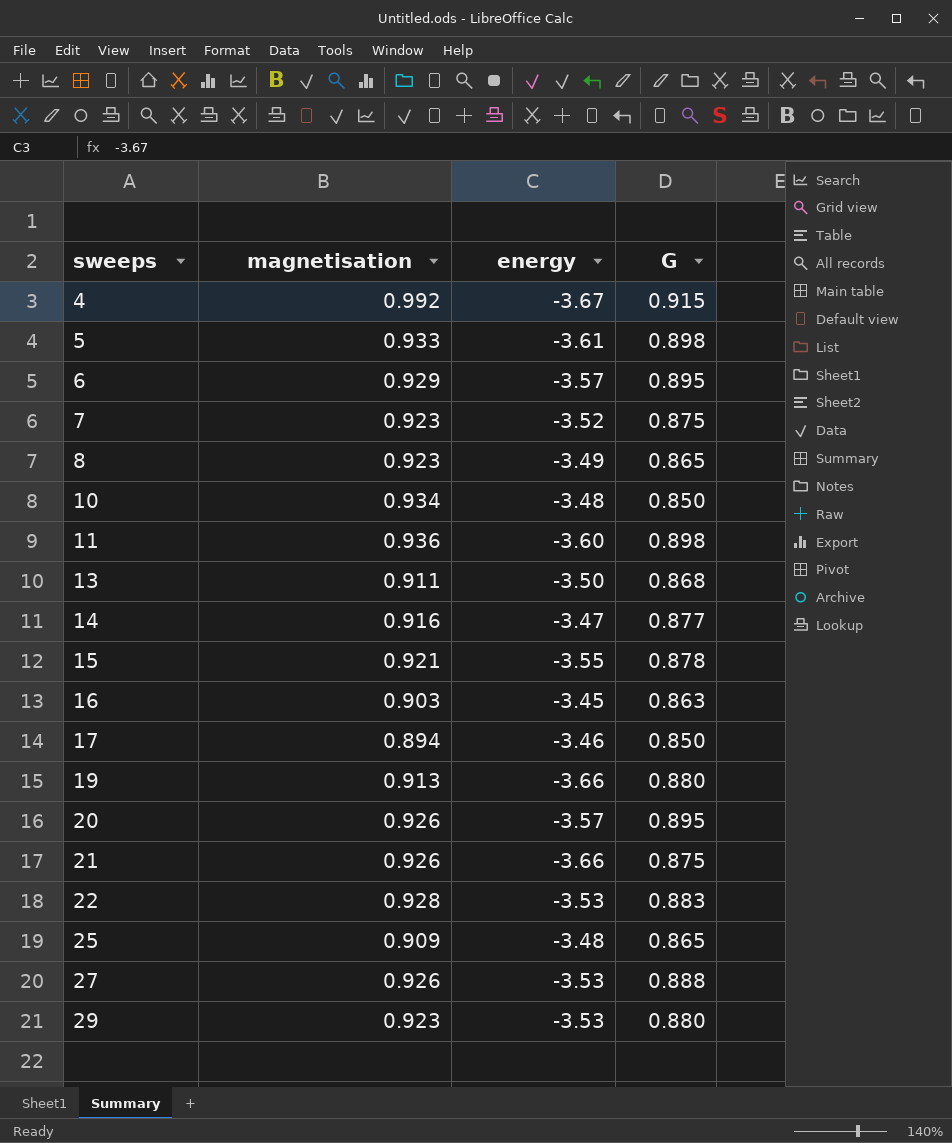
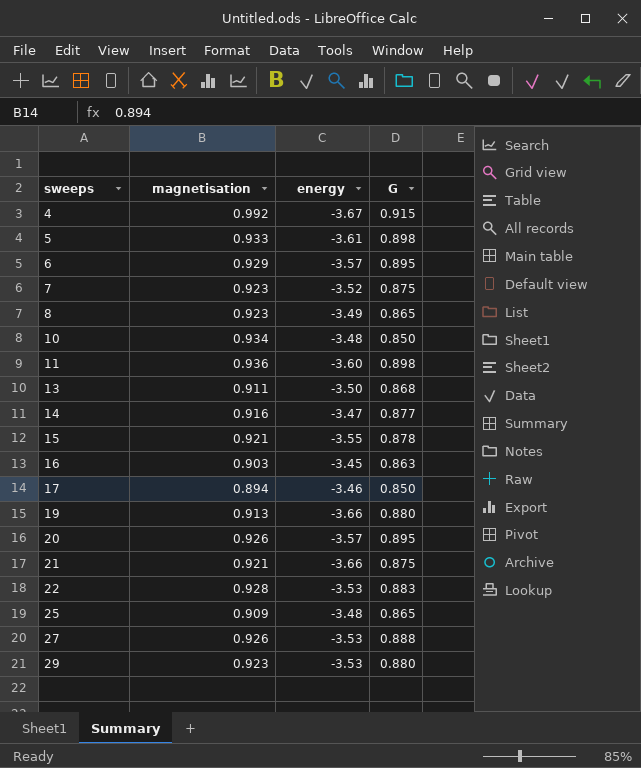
21 | magnetisation: 0.926 -> 0.921

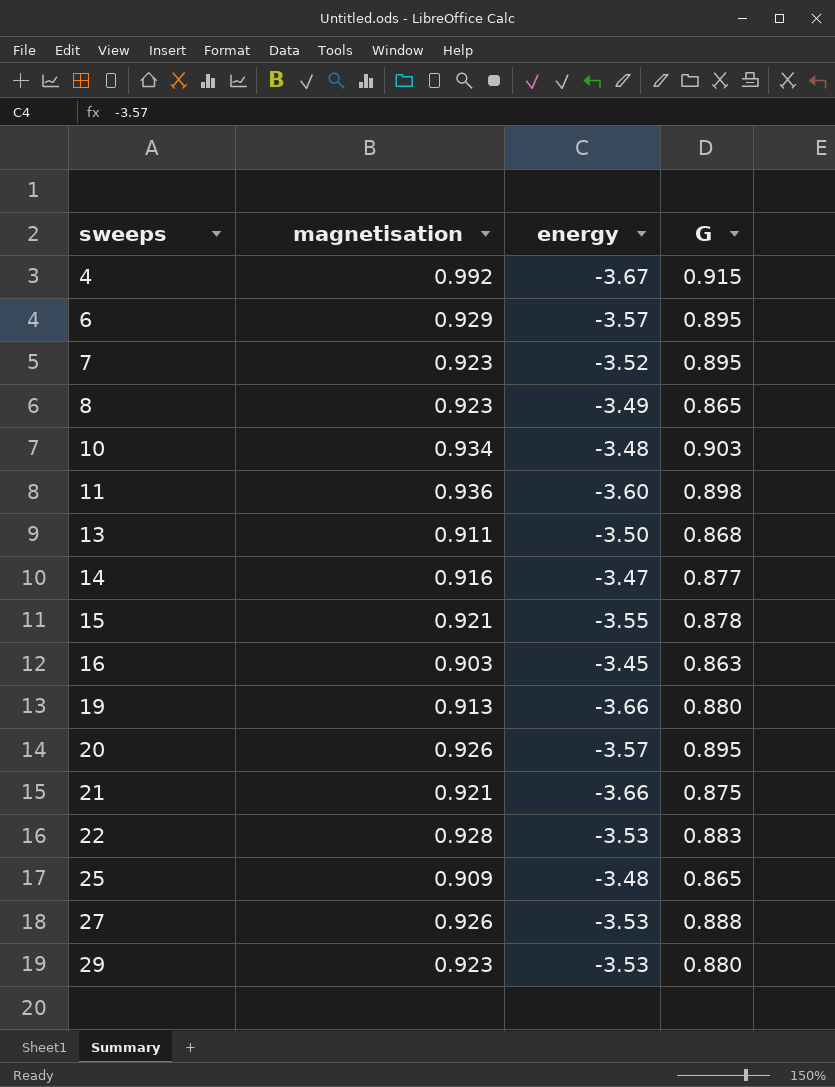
row 5: 0.933 | -3.61 | 0.898 -> none
row 17: 0.894 | -3.46 | 0.850 -> none
7 | G: 0.875 -> 0.895
10 | G: 0.850 -> 0.903

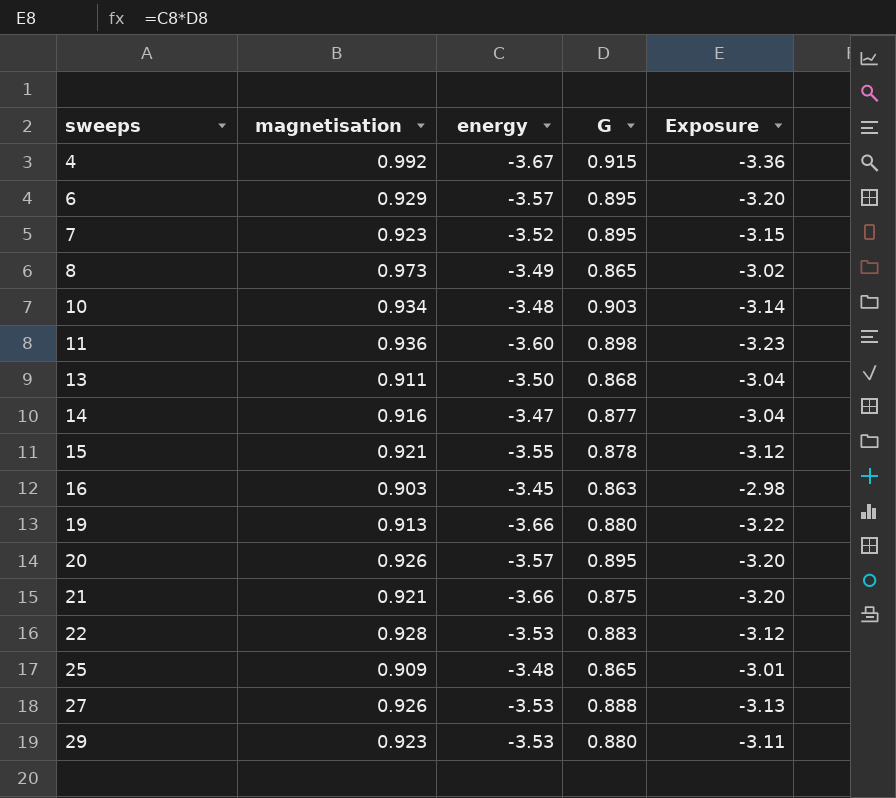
column Exposure | formula: none -> [energy] * [G]
8 | magnetisation: 0.923 -> 0.973

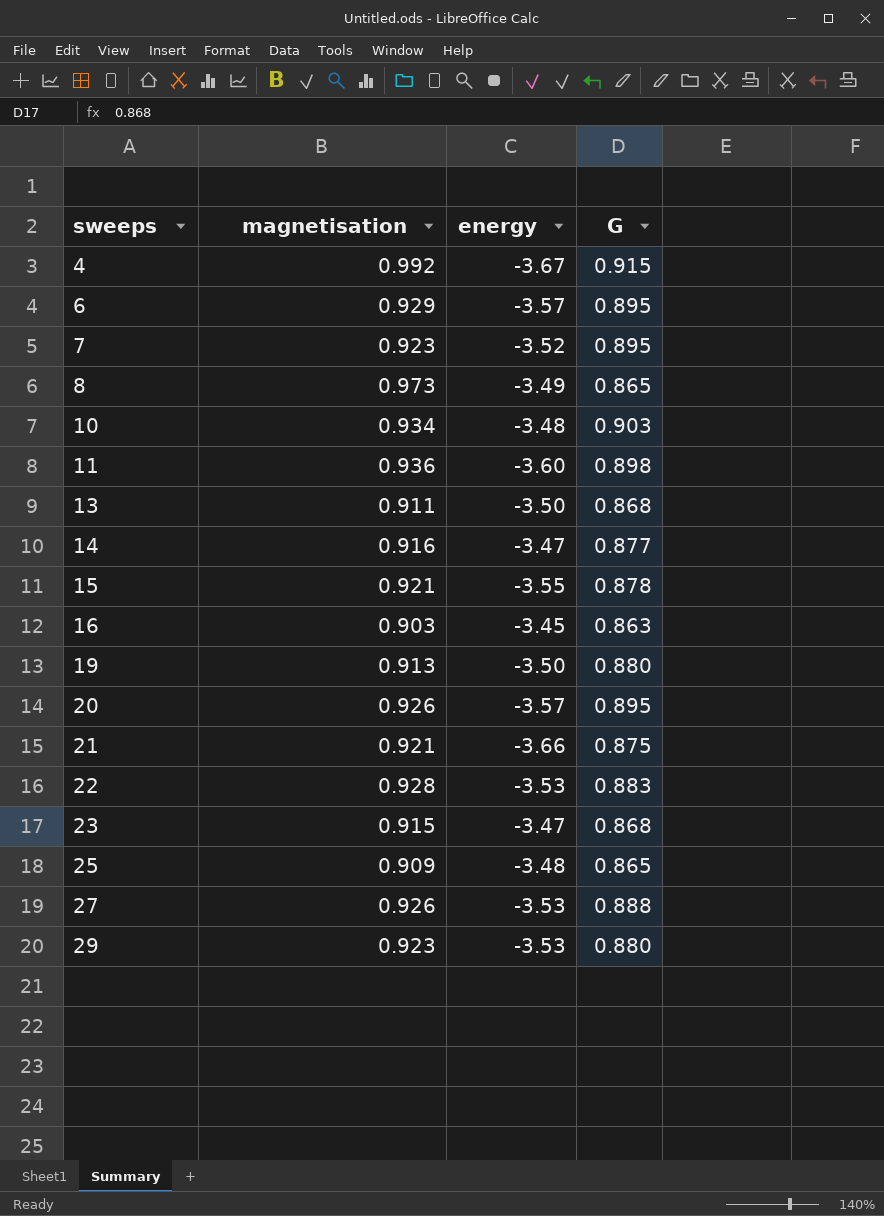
column Exposure | formula: [energy] * [G] -> none
19 | energy: -3.66 -> -3.50
row 23: none -> 0.915 | -3.47 | 0.868

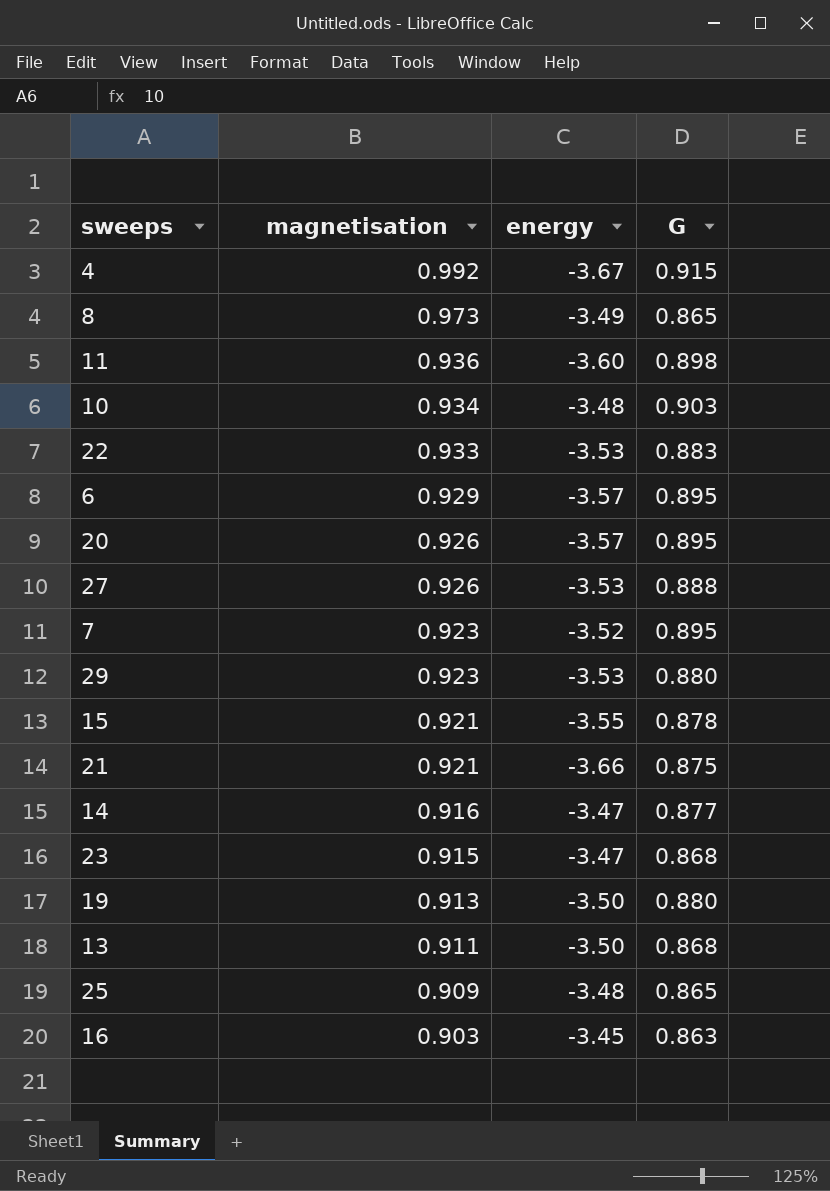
row order: sweeps ascending -> magnetisation descending
22 | magnetisation: 0.928 -> 0.933

